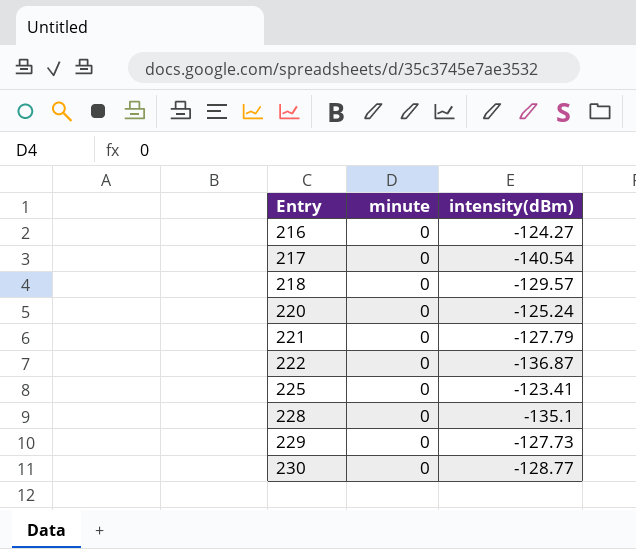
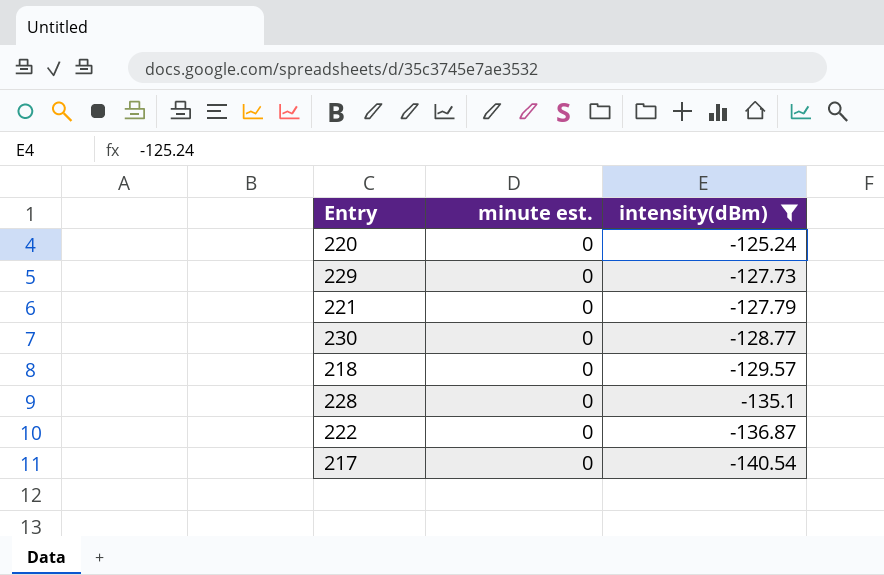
filter: none -> intensity(dBm) <= -125.24
row order: Entry ascending -> intensity(dBm) descending
column name: minute -> minute est.

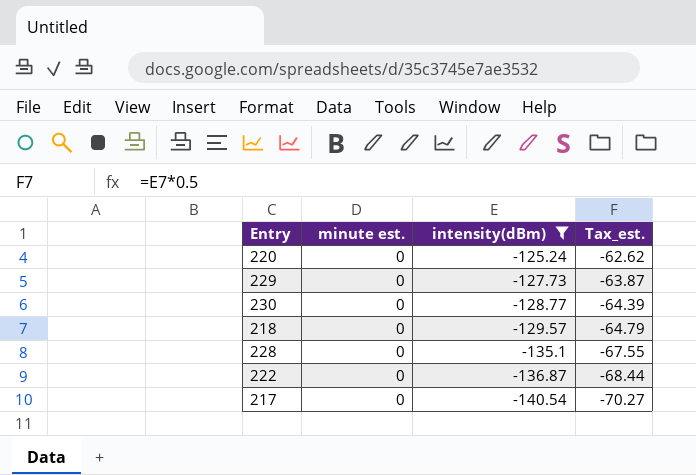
column Tax_est. | formula: none -> [intensity(dBm)] * 0.5
row 221: 0 | -127.79 -> none

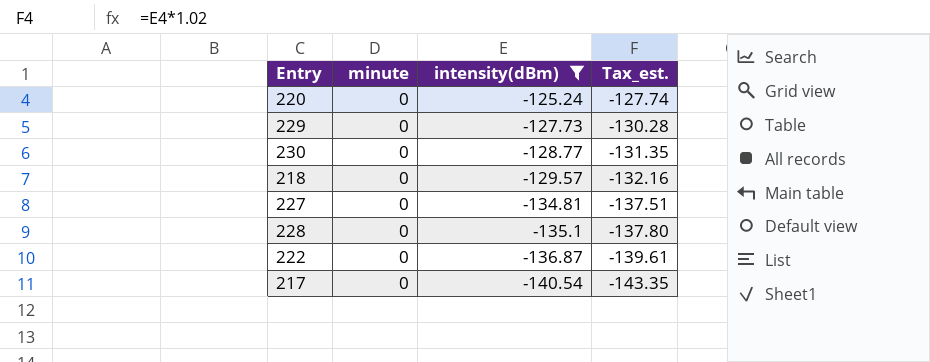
column name: minute est. -> minute
column Tax_est. | formula: [intensity(dBm)] * 0.5 -> [intensity(dBm)] * 1.02
row 227: none -> 0 | -134.81 | -137.51

